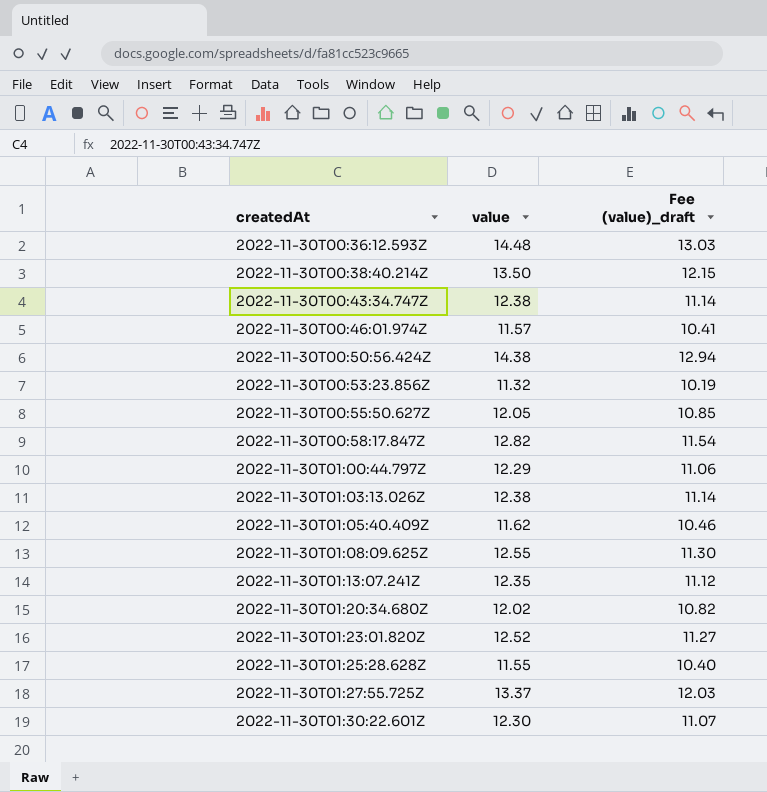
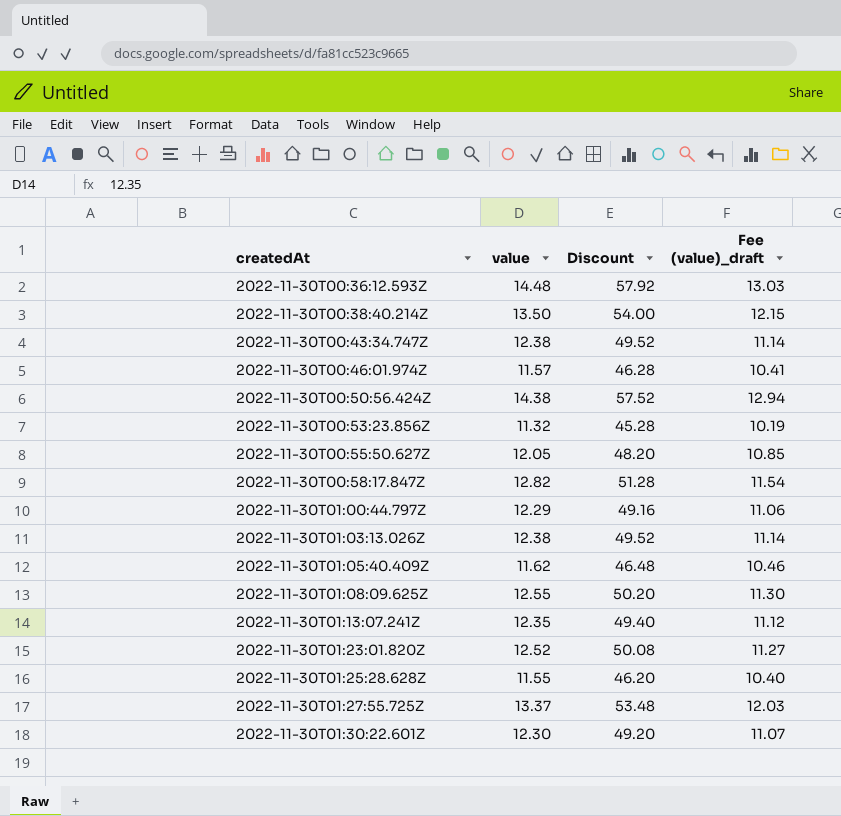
column Discount | formula: none -> [value] * 4
row 2022-11-30T01:20:34.680Z: 12.02 | 10.82 -> none

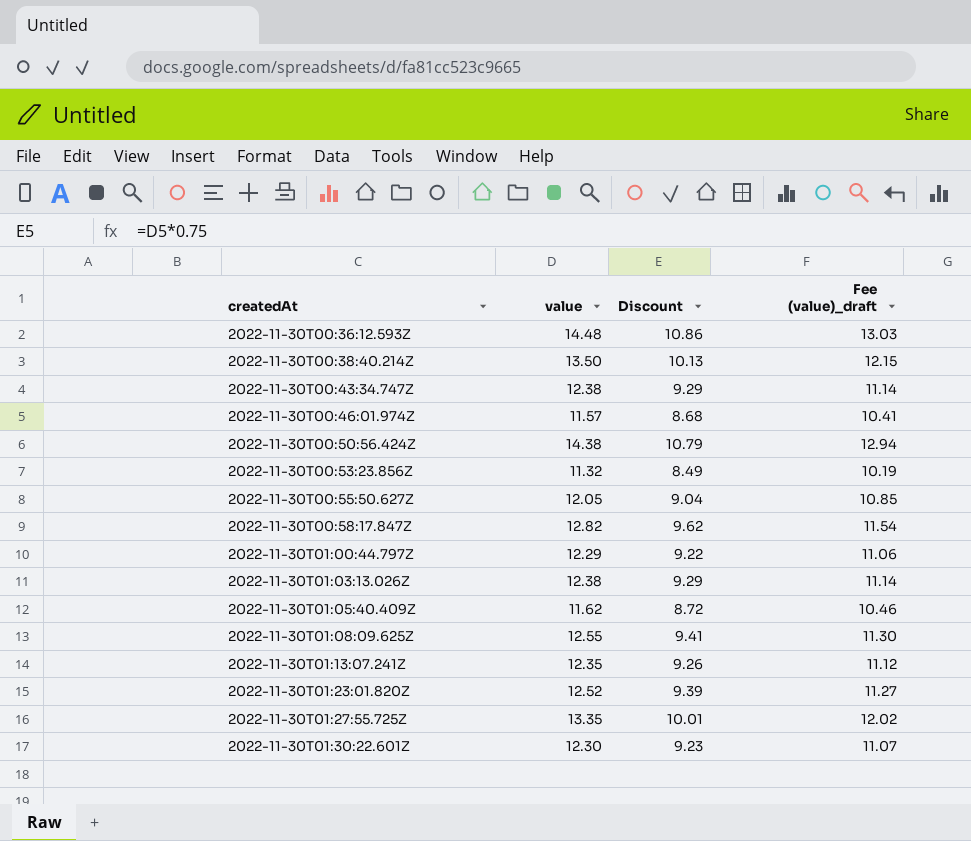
column Discount | formula: [value] * 4 -> [value] * 0.75
row 2022-11-30T01:25:28.628Z: 11.55 | 46.20 | 10.40 -> none
2022-11-30T01:27:55.725Z | value: 13.37 -> 13.35
2022-11-30T01:27:55.725Z | Fee (value)_draft: 12.03 -> 12.02

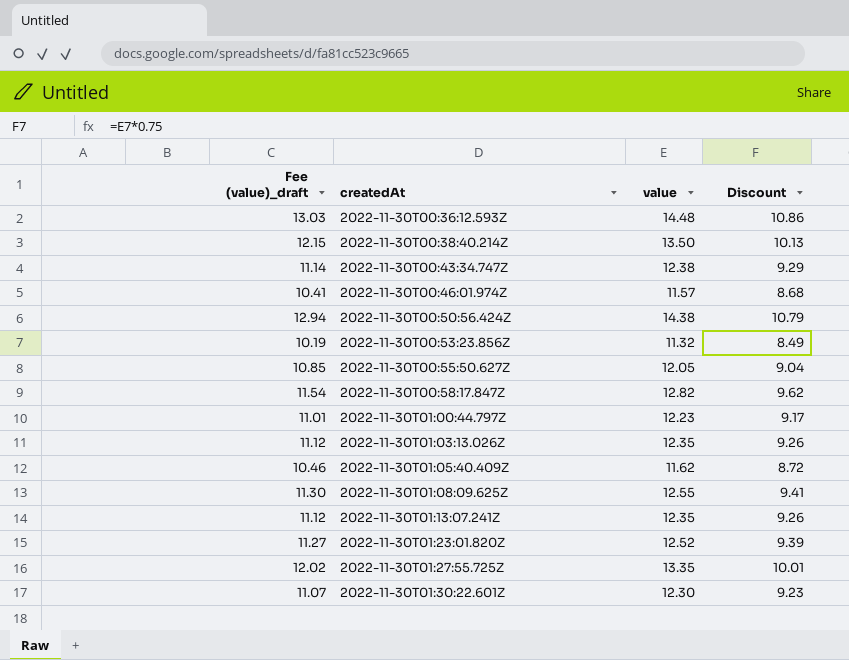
column Fee (value)_draft | position: 4 -> 1
2022-11-30T01:00:44.797Z | Fee (value)_draft: 11.06 -> 11.01
2022-11-30T01:00:44.797Z | value: 12.29 -> 12.23
2022-11-30T01:00:44.797Z | Discount: 9.22 -> 9.17
2022-11-30T01:03:13.026Z | Fee (value)_draft: 11.14 -> 11.12
2022-11-30T01:03:13.026Z | value: 12.38 -> 12.35
2022-11-30T01:03:13.026Z | Discount: 9.29 -> 9.26

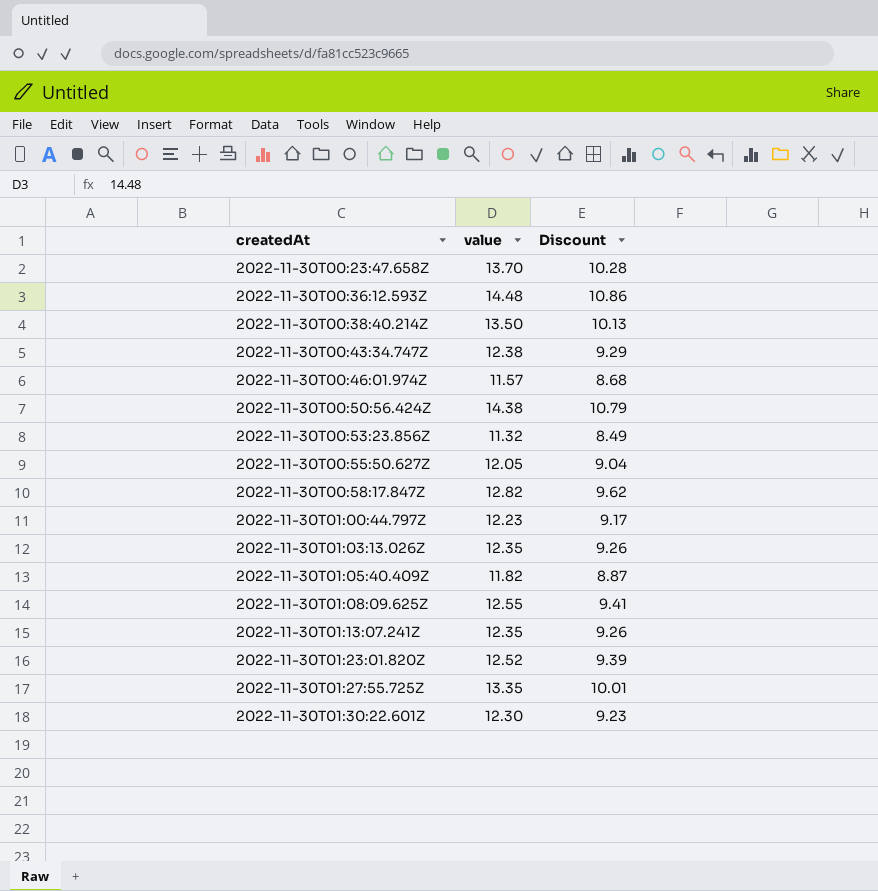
column Fee (value)_draft | formula: [value] * 0.9 -> none
row 2022-11-30T00:23:47.658Z: none -> 13.70 | 10.28
2022-11-30T01:05:40.409Z | value: 11.62 -> 11.82
2022-11-30T01:05:40.409Z | Discount: 8.72 -> 8.87

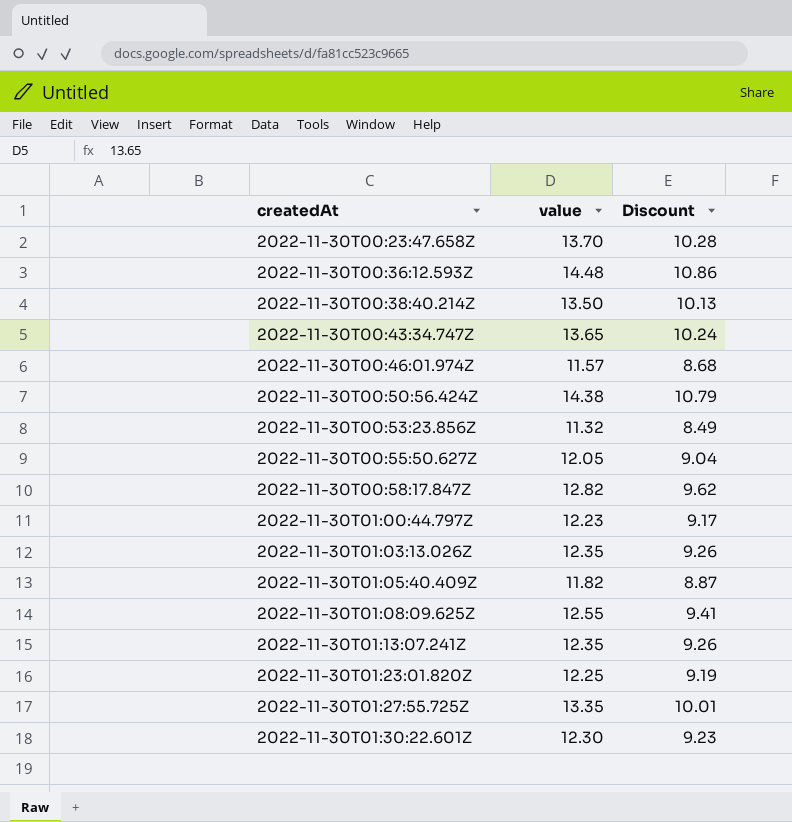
2022-11-30T00:43:34.747Z | value: 12.38 -> 13.65
2022-11-30T00:43:34.747Z | Discount: 9.29 -> 10.24
2022-11-30T01:23:01.820Z | value: 12.52 -> 12.25
2022-11-30T01:23:01.820Z | Discount: 9.39 -> 9.19

